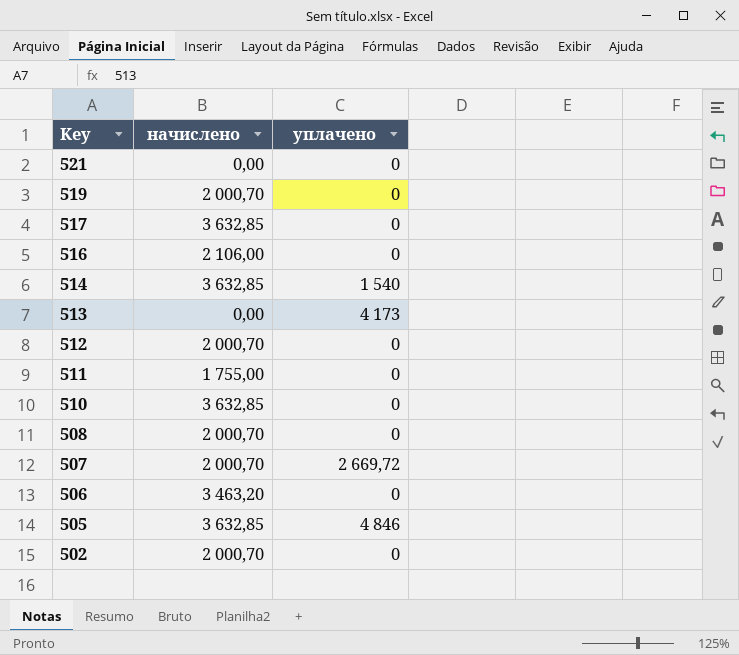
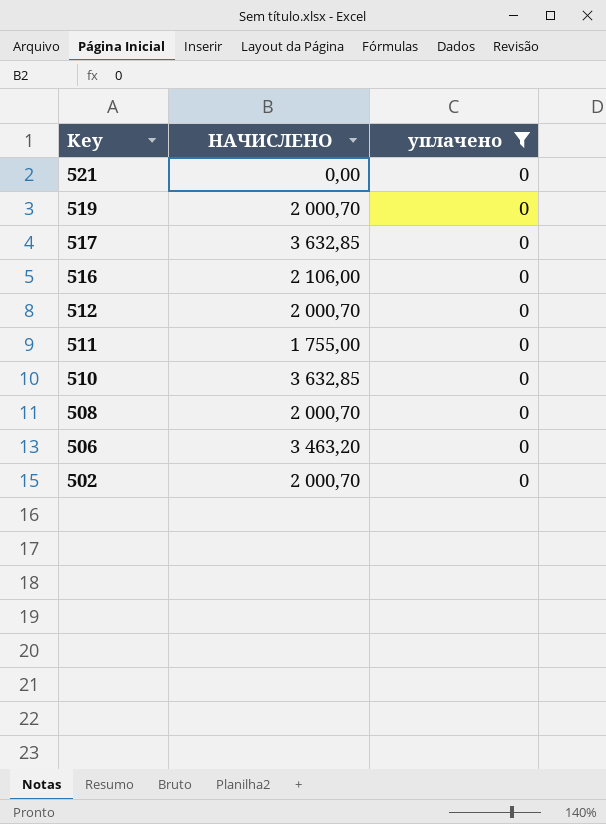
filter: none -> уплачено = 0
column name: начислено -> НАЧИСЛЕНО

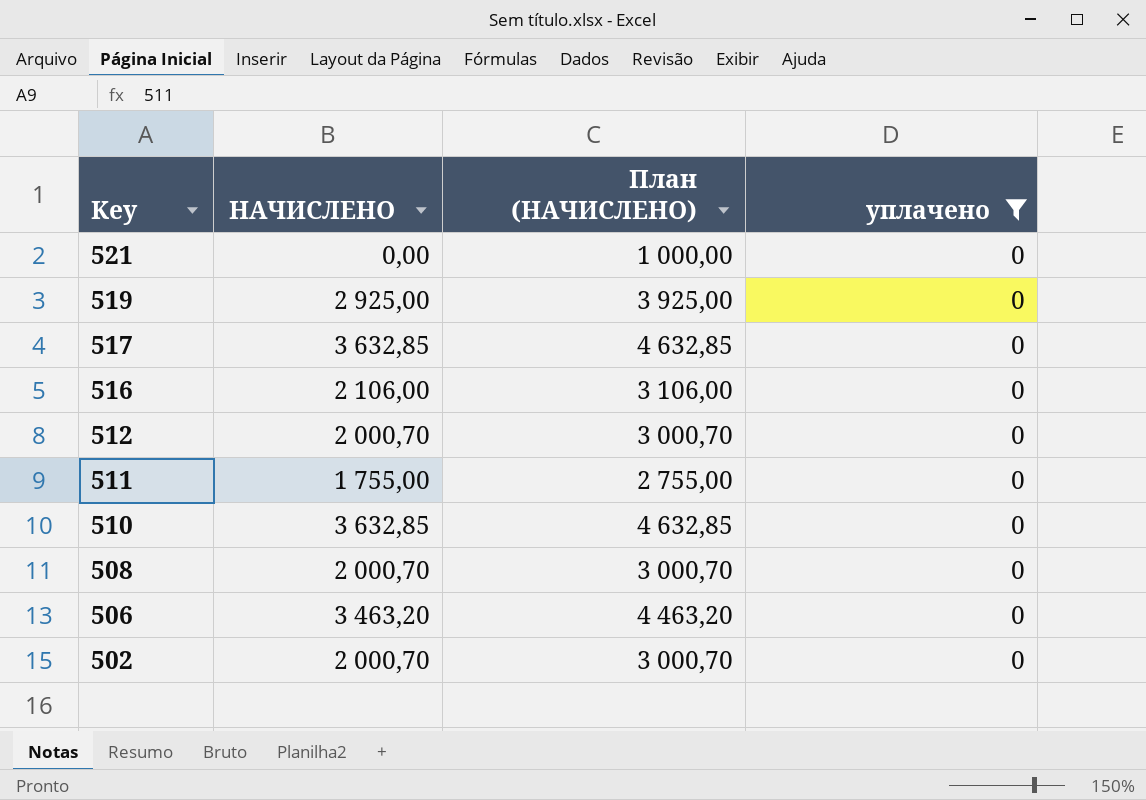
column План (НАЧИСЛЕНО) | formula: none -> [НАЧИСЛЕНО] + 1000
519 | НАЧИСЛЕНО: 2 000,70 -> 2 925,00

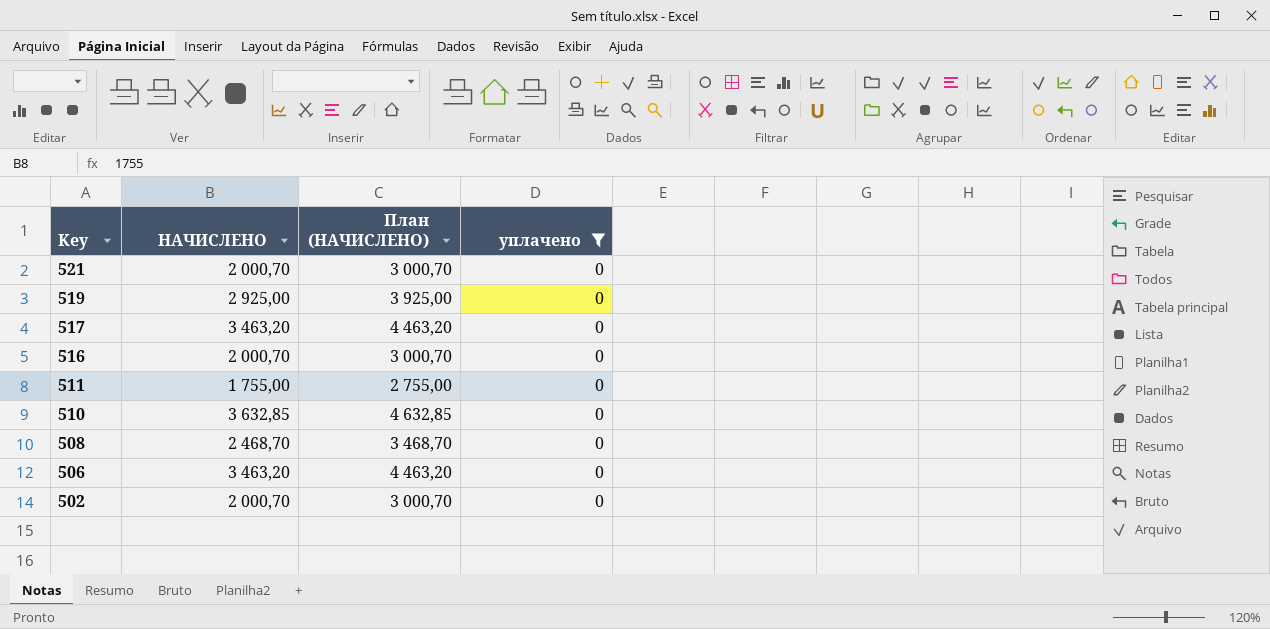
row 512: 2 000,70 | 3 000,70 | 0 -> none
521 | НАЧИСЛЕНО: 0,00 -> 2 000,70
521 | План (НАЧИСЛЕНО): 1 000,00 -> 3 000,70
517 | НАЧИСЛЕНО: 3 632,85 -> 3 463,20
517 | План (НАЧИСЛЕНО): 4 632,85 -> 4 463,20
516 | НАЧИСЛЕНО: 2 106,00 -> 2 000,70
516 | План (НАЧИСЛЕНО): 3 106,00 -> 3 000,70
508 | НАЧИСЛЕНО: 2 000,70 -> 2 468,70
508 | План (НАЧИСЛЕНО): 3 000,70 -> 3 468,70

